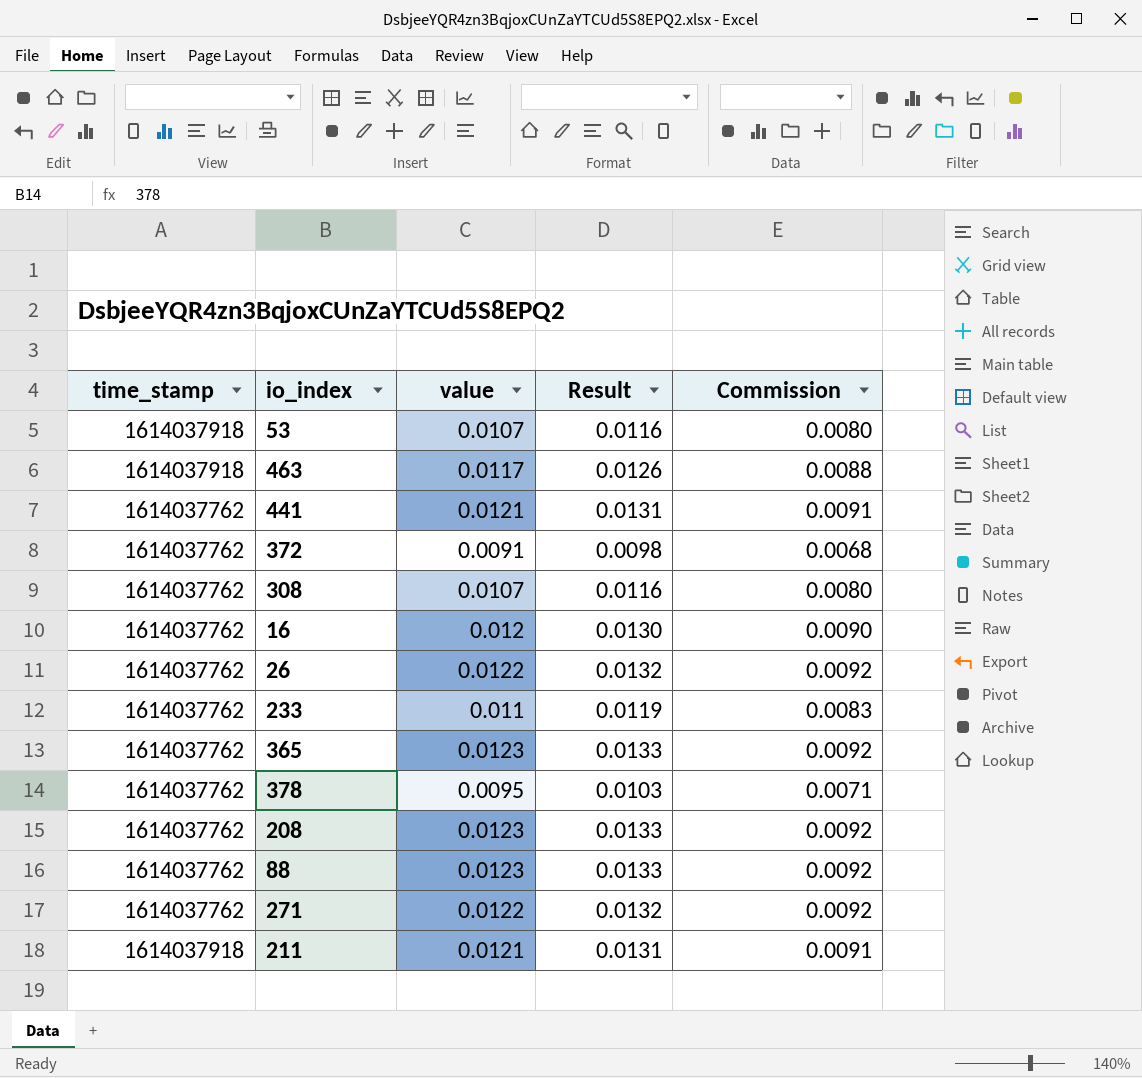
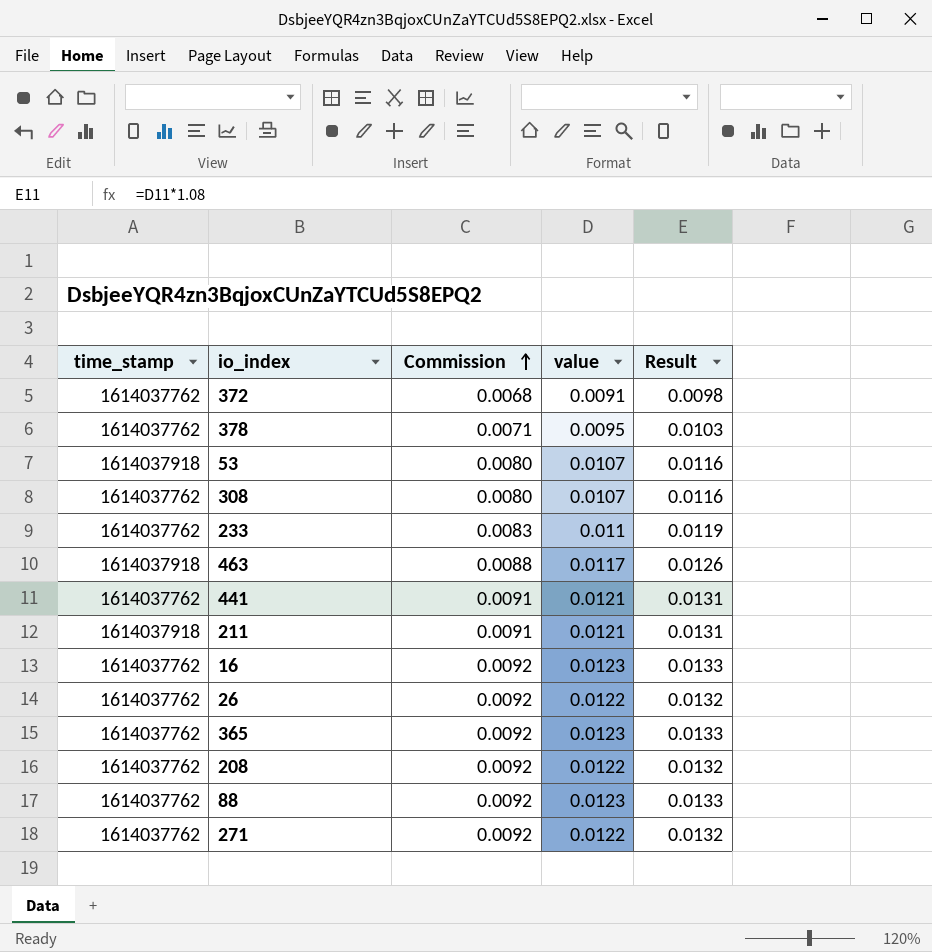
row order: none -> Commission ascending
column Commission | position: 5 -> 3
16 | Commission: 0.0090 -> 0.0092
16 | value: 0.012 -> 0.0123
16 | Result: 0.0130 -> 0.0133
208 | value: 0.0123 -> 0.0122
208 | Result: 0.0133 -> 0.0132

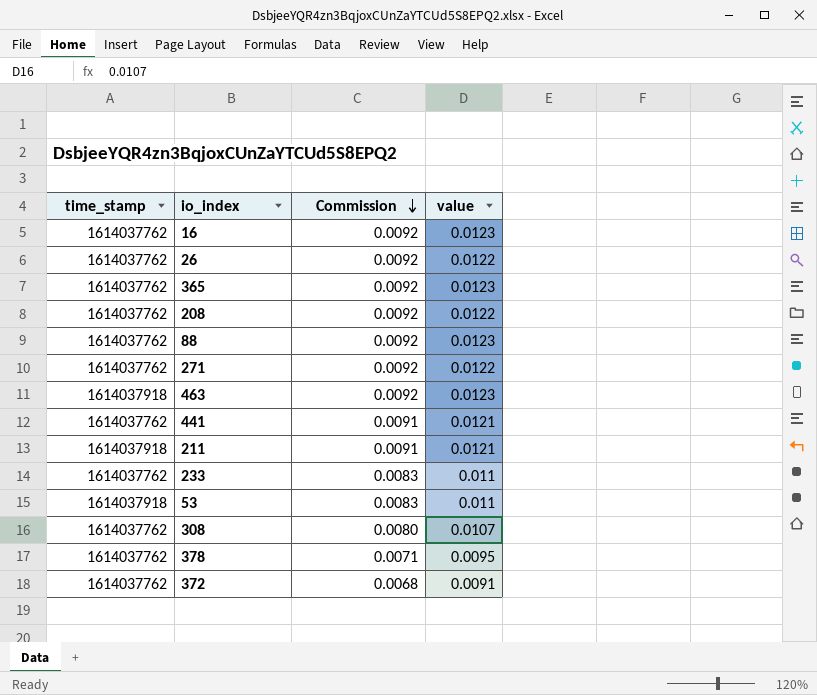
row order: Commission ascending -> Commission descending
column Result | formula: [value] * 1.08 -> none
463 | Commission: 0.0088 -> 0.0092
463 | value: 0.0117 -> 0.0123
53 | Commission: 0.0080 -> 0.0083
53 | value: 0.0107 -> 0.011

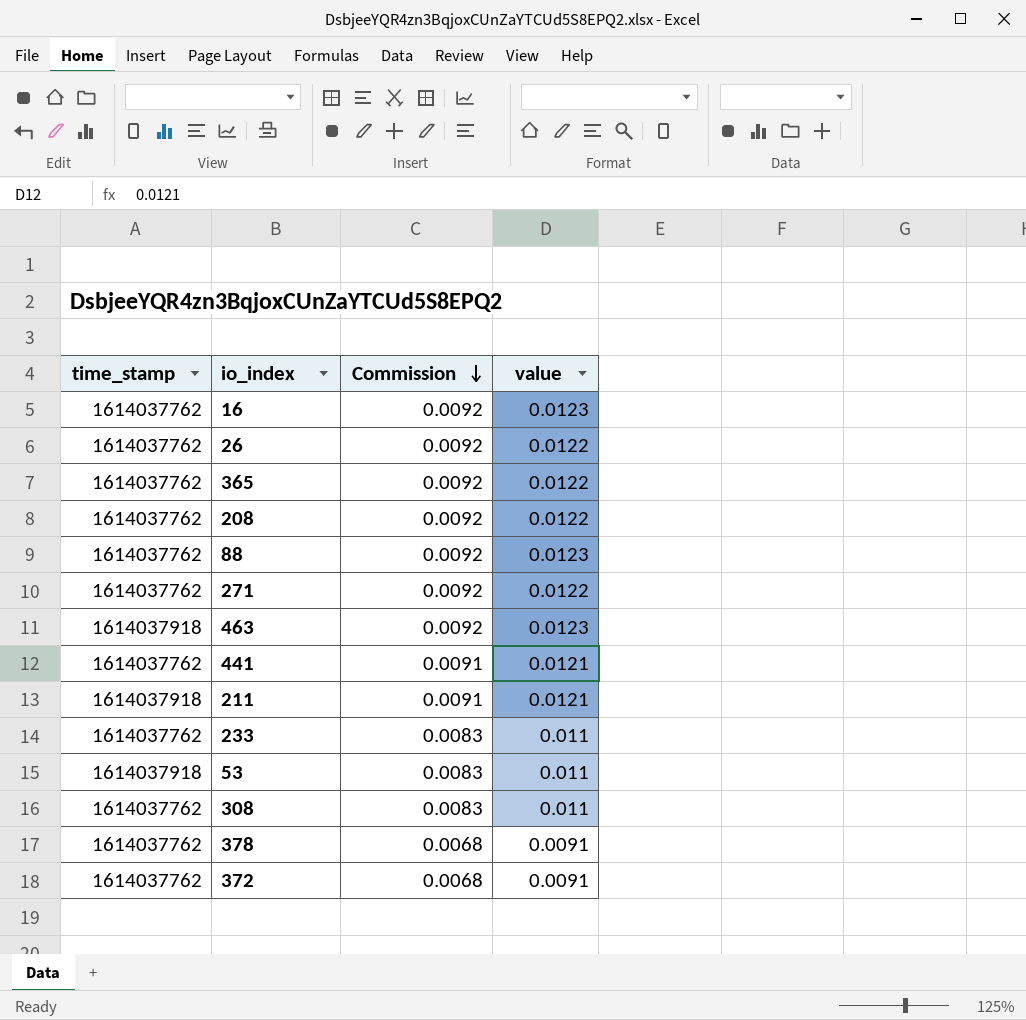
365 | value: 0.0123 -> 0.0122
308 | Commission: 0.0080 -> 0.0083
308 | value: 0.0107 -> 0.011
378 | Commission: 0.0071 -> 0.0068
378 | value: 0.0095 -> 0.0091

